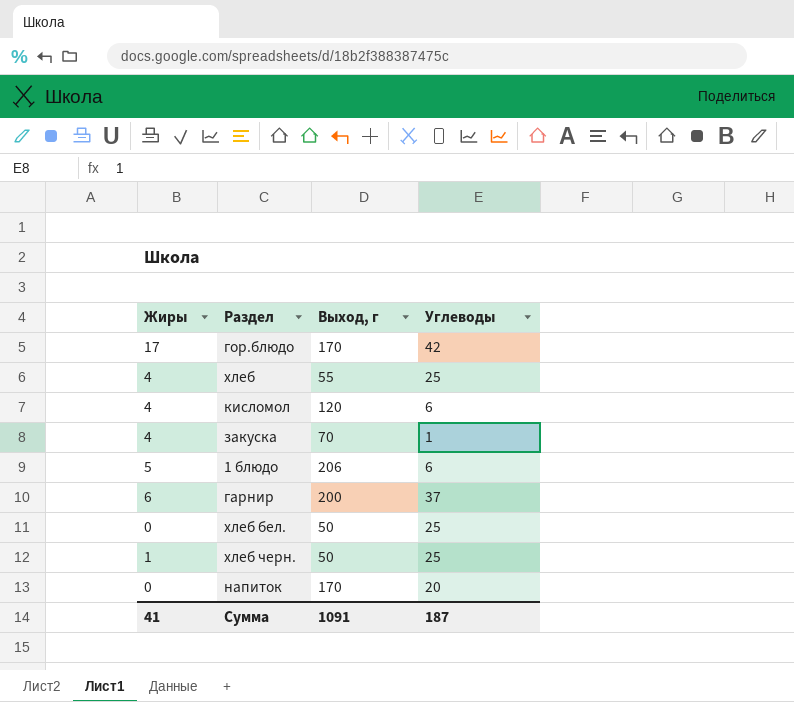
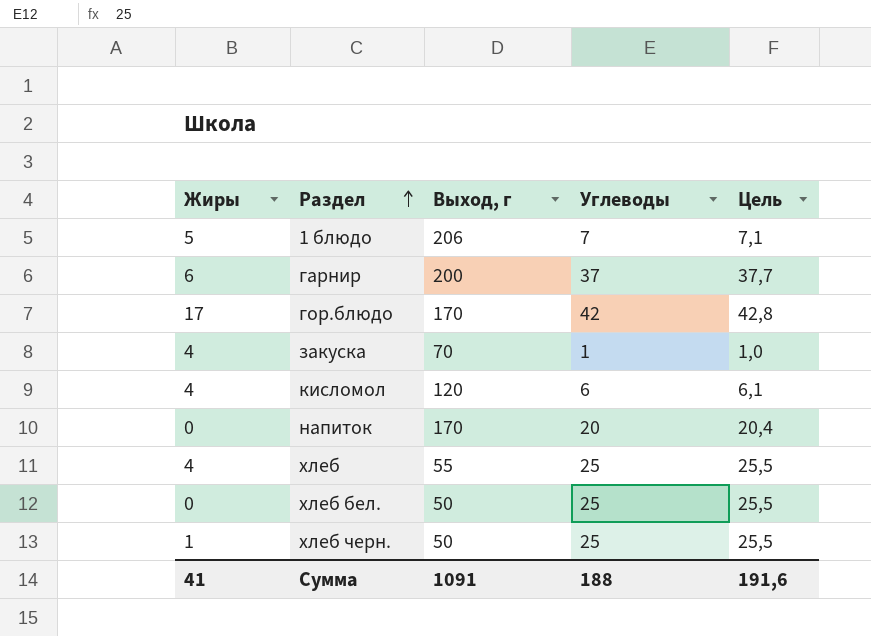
row order: none -> Раздел ascending
column Цель | formula: none -> [Углеводы] * 1,02
1 блюдо | Углеводы: 6 -> 7
Сумма | Углеводы: 187 -> 188

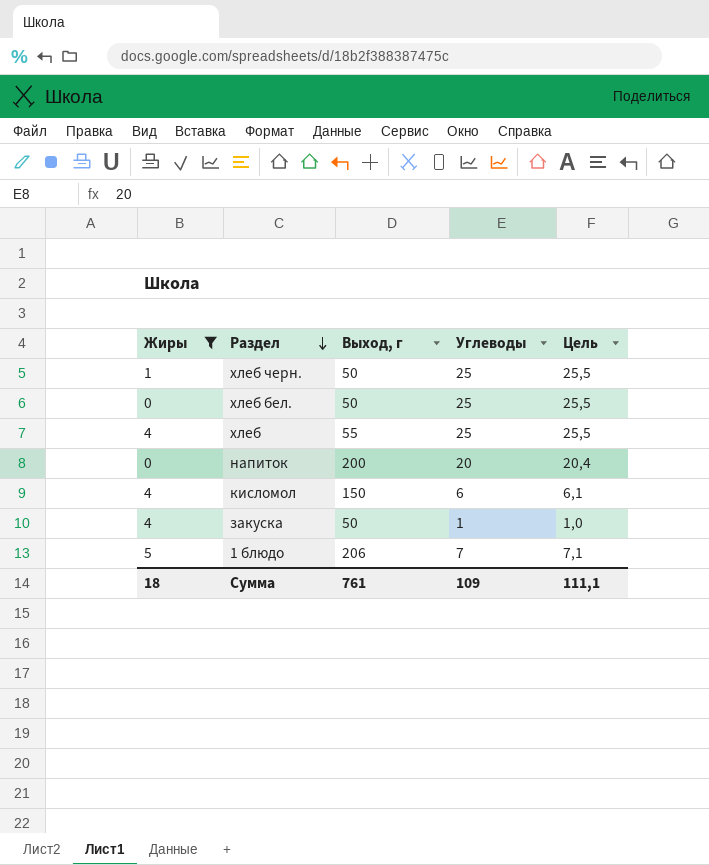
filter: none -> Жиры <= 5
row order: Раздел ascending -> Раздел descending
напиток | Выход, г: 170 -> 200
кисломол | Выход, г: 120 -> 150
закуска | Выход, г: 70 -> 50
Сумма | Жиры: 41 -> 18
Сумма | Выход, г: 1091 -> 761
Сумма | Углеводы: 188 -> 109
Сумма | Цель: 191,6 -> 111,1

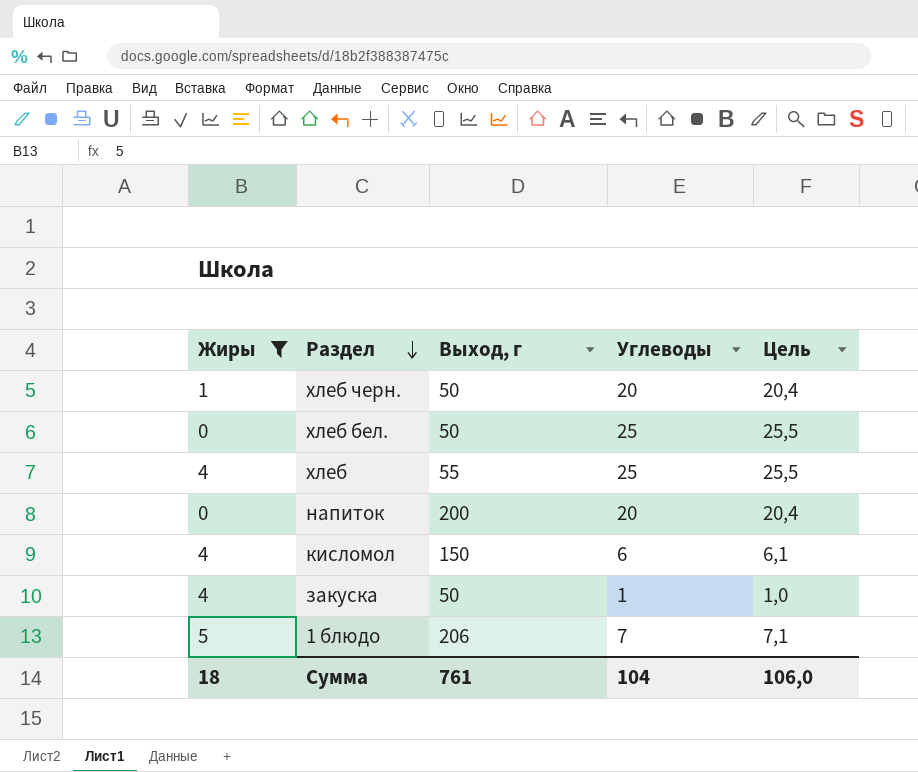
хлеб черн. | Углеводы: 25 -> 20
хлеб черн. | Цель: 25,5 -> 20,4
Сумма | Углеводы: 109 -> 104
Сумма | Цель: 111,1 -> 106,0

